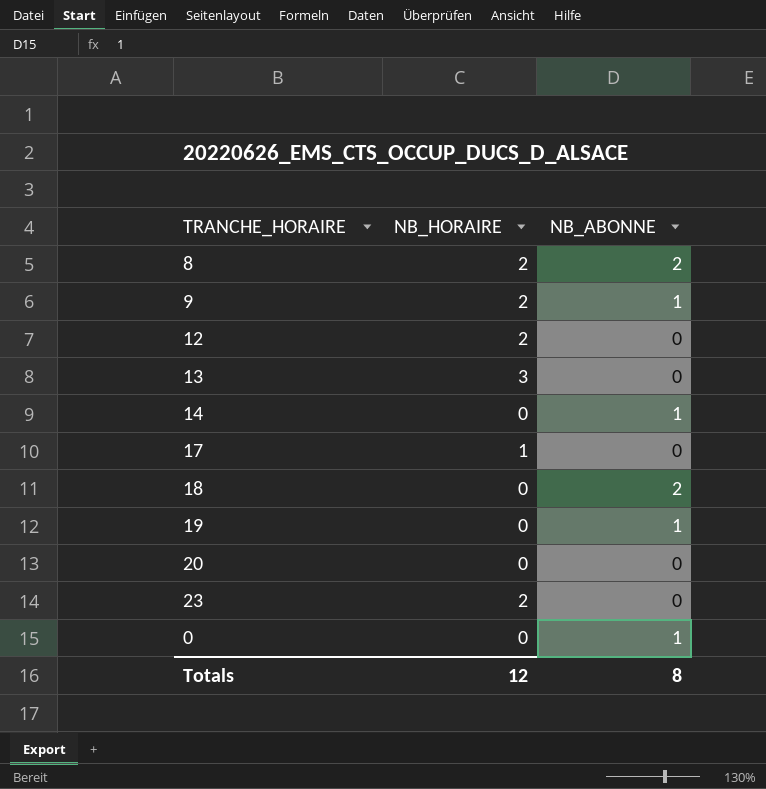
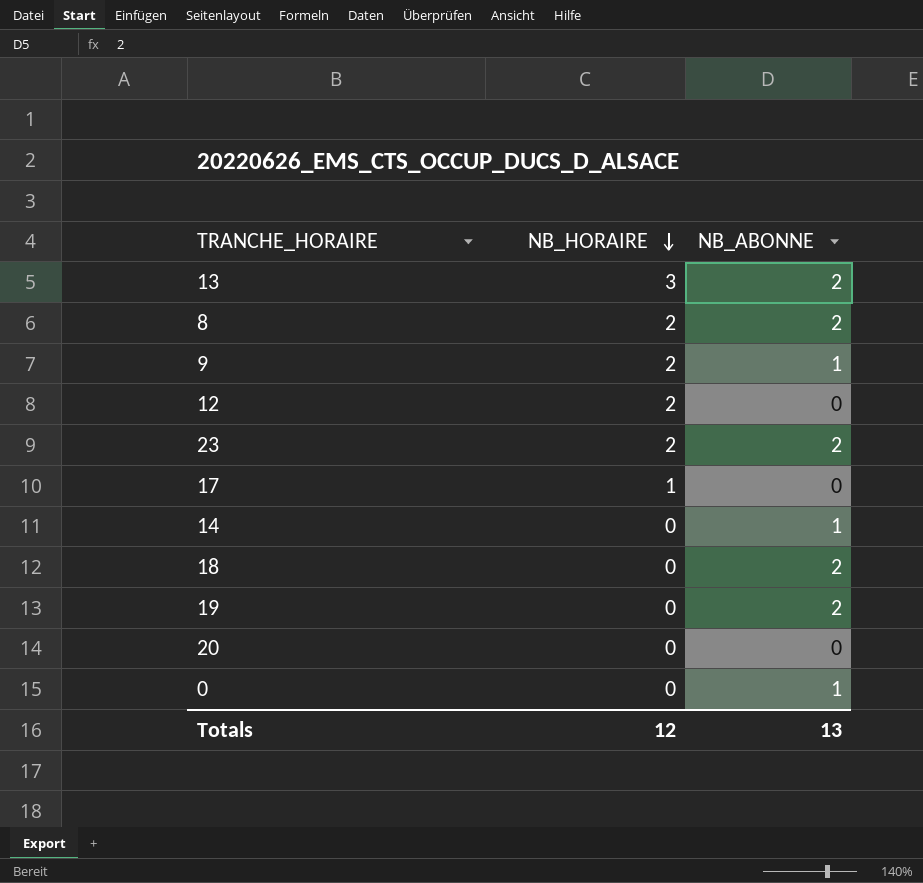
row order: none -> NB_HORAIRE descending
13 | NB_ABONNE: 0 -> 2
23 | NB_ABONNE: 0 -> 2
19 | NB_ABONNE: 1 -> 2
Totals | NB_ABONNE: 8 -> 13

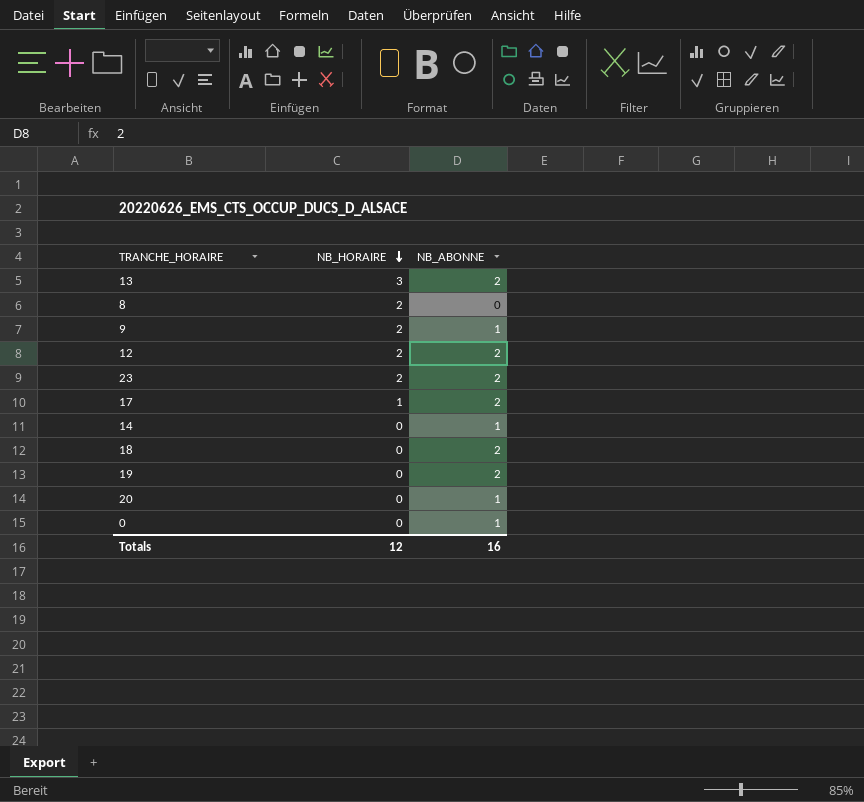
8 | NB_ABONNE: 2 -> 0
12 | NB_ABONNE: 0 -> 2
17 | NB_ABONNE: 0 -> 2
20 | NB_ABONNE: 0 -> 1
Totals | NB_ABONNE: 13 -> 16

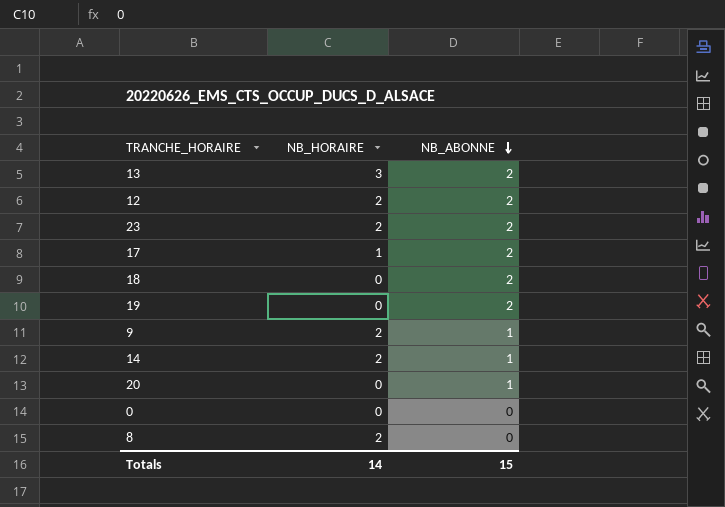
row order: NB_HORAIRE descending -> NB_ABONNE descending
14 | NB_HORAIRE: 0 -> 2
0 | NB_ABONNE: 1 -> 0
Totals | NB_HORAIRE: 12 -> 14
Totals | NB_ABONNE: 16 -> 15

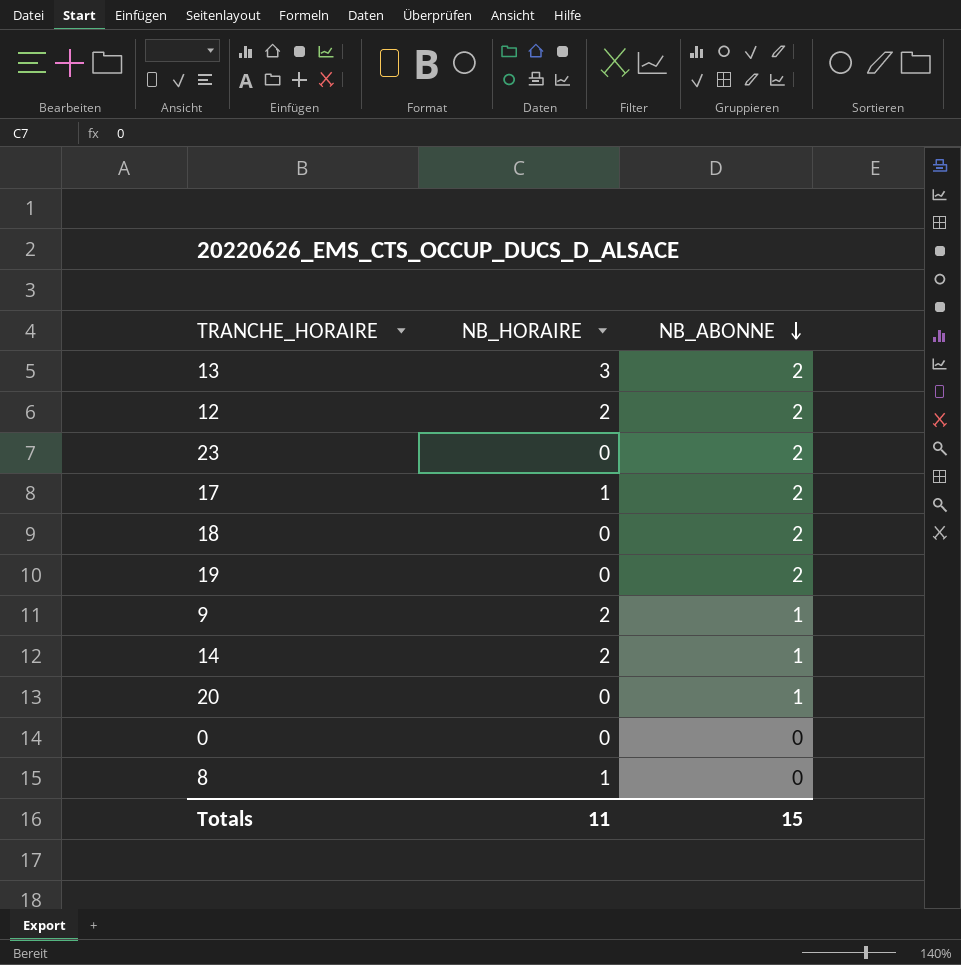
23 | NB_HORAIRE: 2 -> 0
8 | NB_HORAIRE: 2 -> 1
Totals | NB_HORAIRE: 14 -> 11

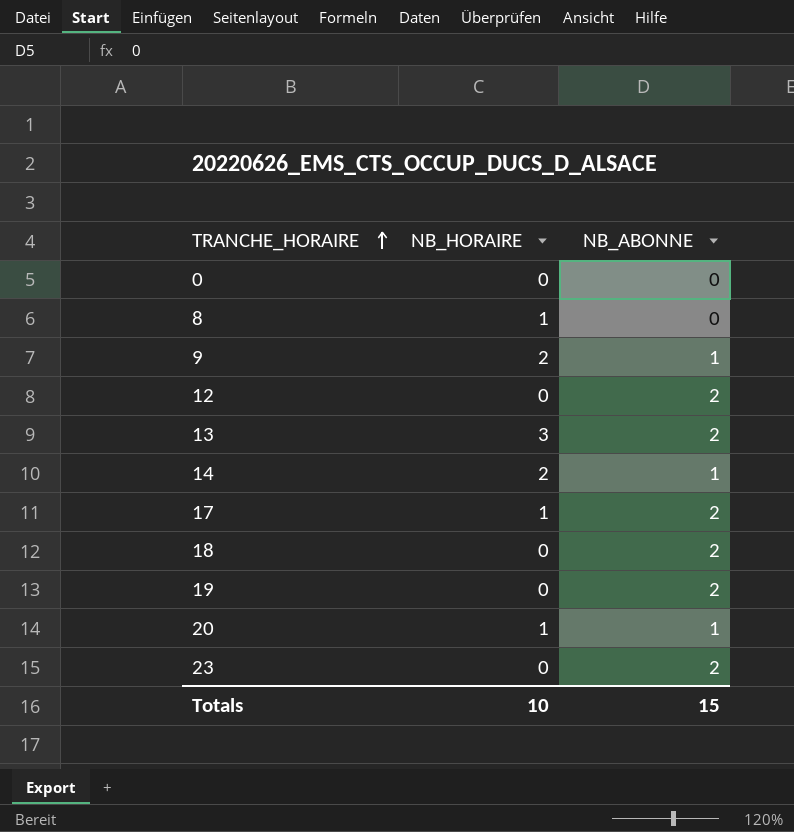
row order: NB_ABONNE descending -> TRANCHE_HORAIRE ascending
12 | NB_HORAIRE: 2 -> 0
20 | NB_HORAIRE: 0 -> 1
Totals | NB_HORAIRE: 11 -> 10

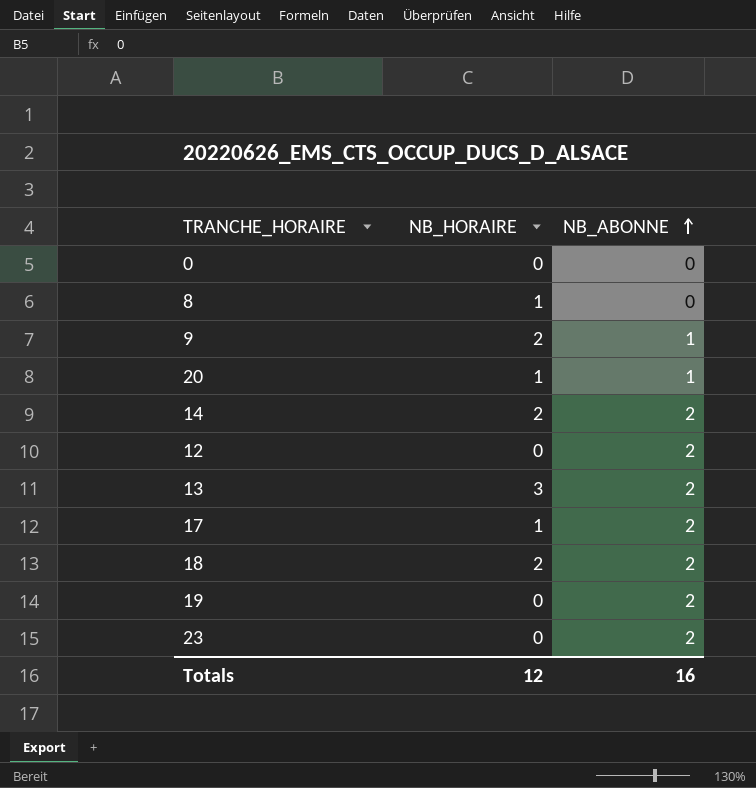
row order: TRANCHE_HORAIRE ascending -> NB_ABONNE ascending
14 | NB_ABONNE: 1 -> 2
18 | NB_HORAIRE: 0 -> 2
Totals | NB_HORAIRE: 10 -> 12
Totals | NB_ABONNE: 15 -> 16

